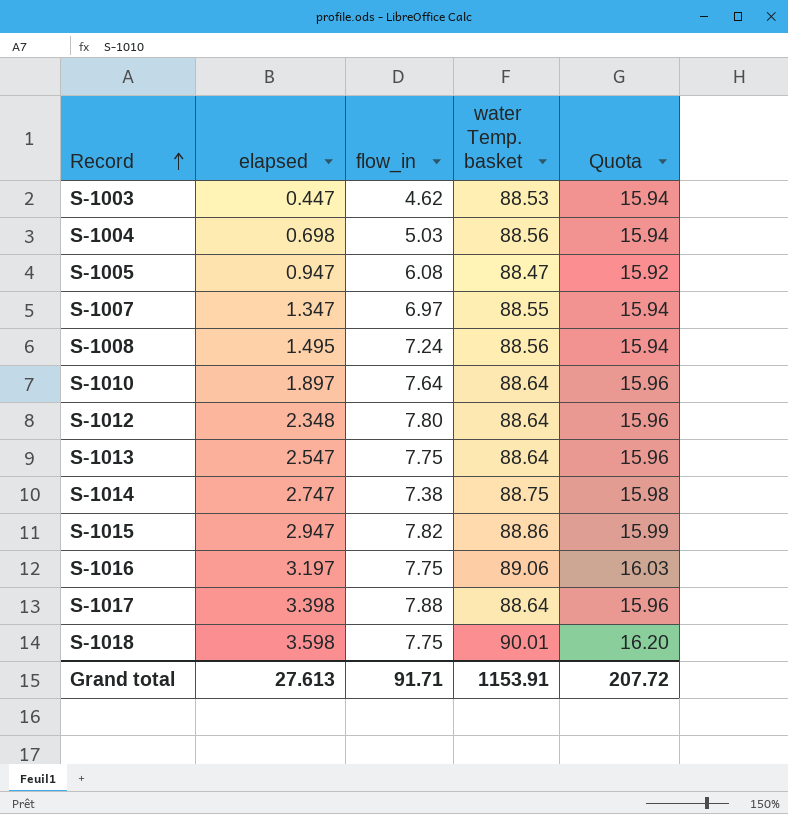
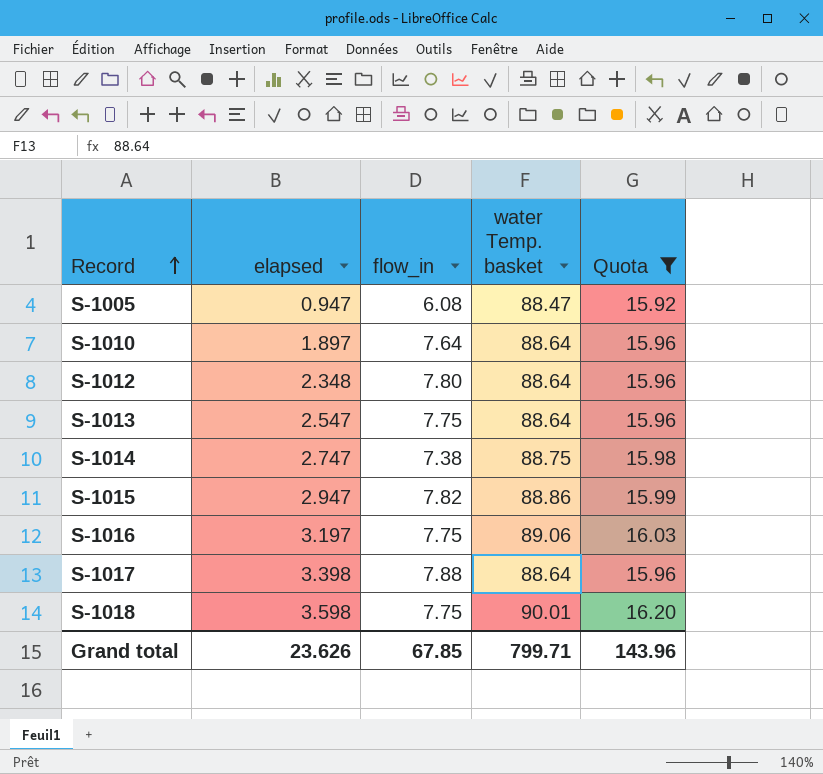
filter: none -> Quota != 15.94
Grand total | elapsed: 27.613 -> 23.626
Grand total | flow_in: 91.71 -> 67.85
Grand total | water Temp. basket: 1153.91 -> 799.71
Grand total | Quota: 207.72 -> 143.96

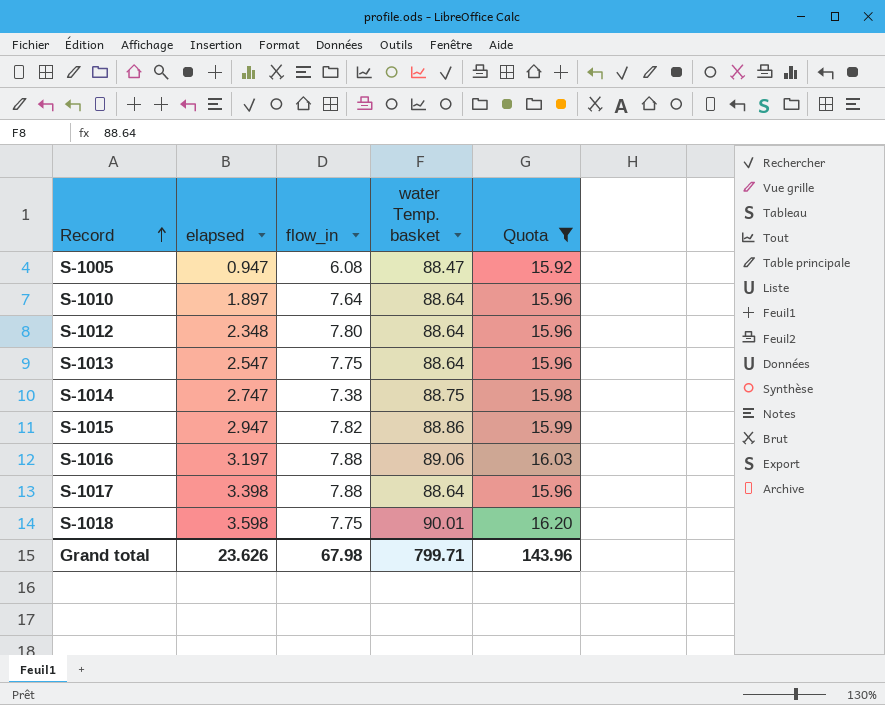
S-1016 | flow_in: 7.75 -> 7.88
Grand total | flow_in: 67.85 -> 67.98

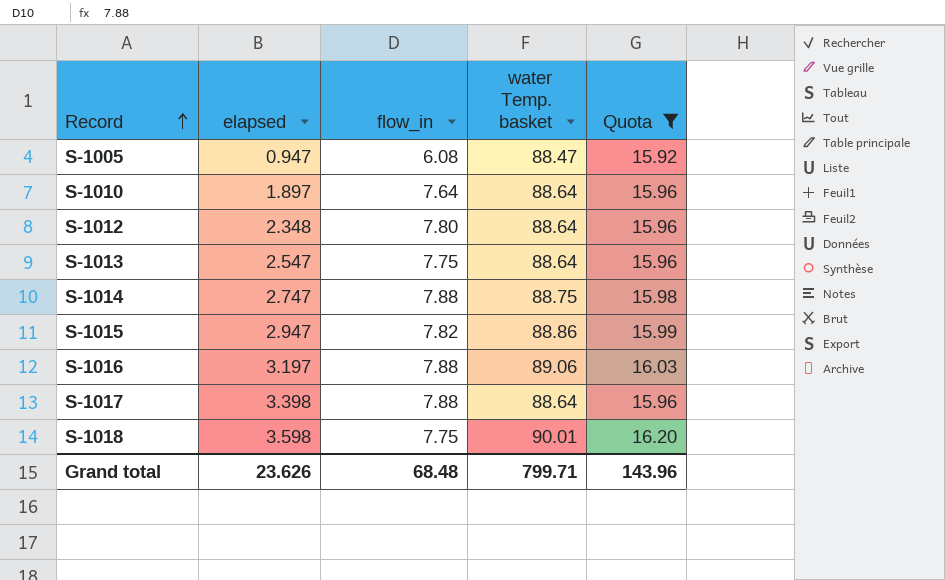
S-1014 | flow_in: 7.38 -> 7.88
Grand total | flow_in: 67.98 -> 68.48

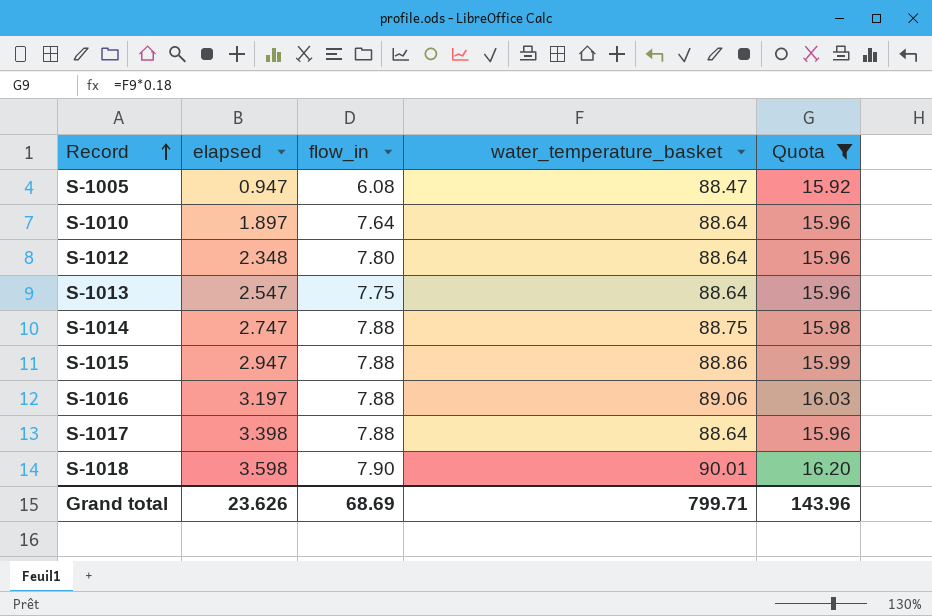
column name: water Temp. basket -> water_temperature_basket
S-1015 | flow_in: 7.82 -> 7.88
S-1018 | flow_in: 7.75 -> 7.90
Grand total | flow_in: 68.48 -> 68.69

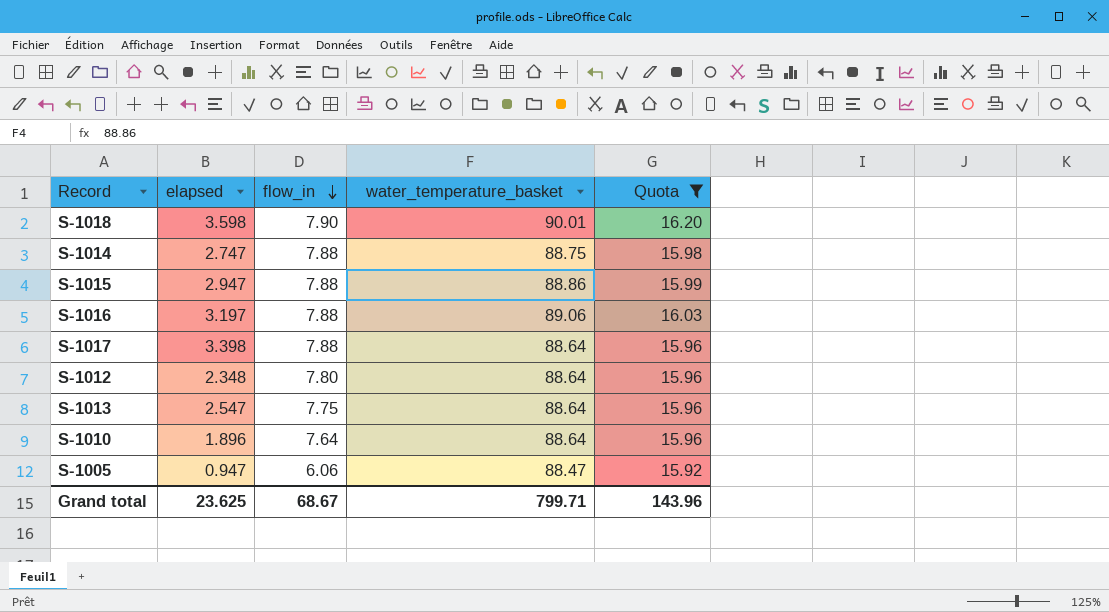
row order: Record ascending -> flow_in descending
S-1010 | elapsed: 1.897 -> 1.896
S-1005 | flow_in: 6.08 -> 6.06
Grand total | elapsed: 23.626 -> 23.625
Grand total | flow_in: 68.69 -> 68.67

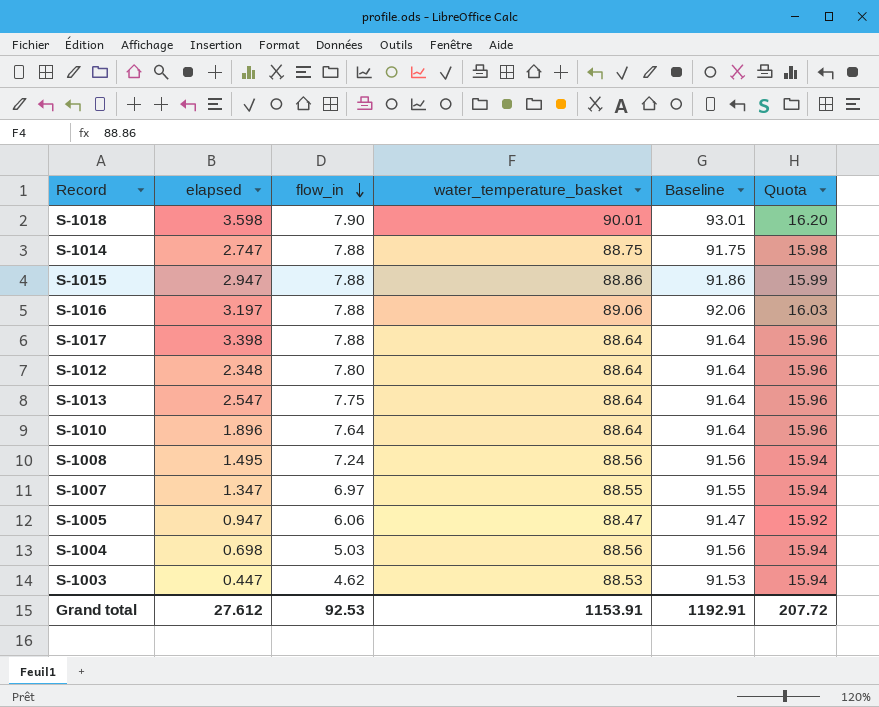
filter: Quota != 15.94 -> none
column Baseline | formula: none -> [water_temperature_basket] + 3
Grand total | elapsed: 23.625 -> 27.612
Grand total | flow_in: 68.67 -> 92.53
Grand total | water_temperature_basket: 799.71 -> 1153.91
Grand total | Quota: 143.96 -> 207.72

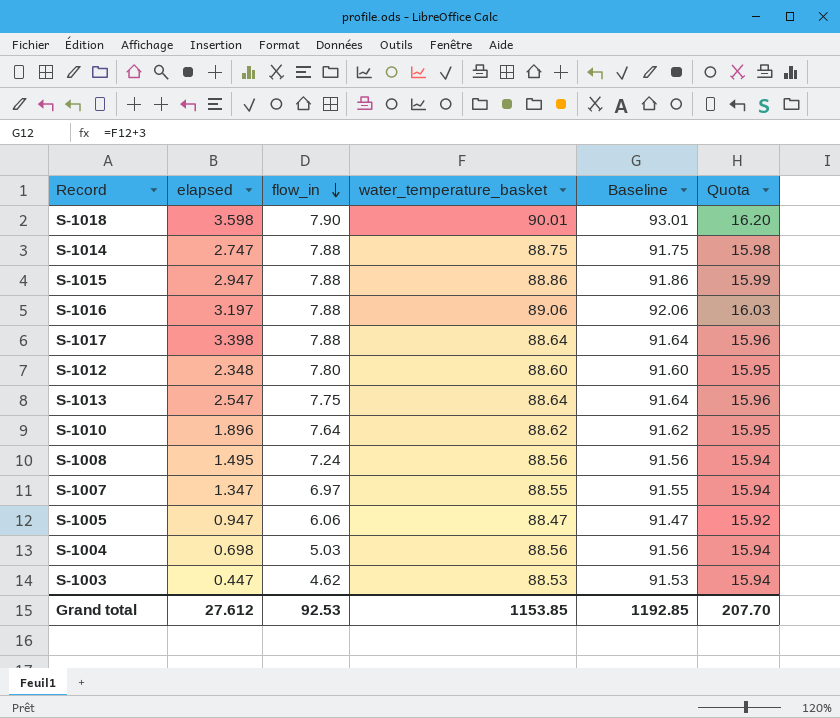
S-1012 | water_temperature_basket: 88.64 -> 88.60
S-1012 | Baseline: 91.64 -> 91.60
S-1012 | Quota: 15.96 -> 15.95
S-1010 | water_temperature_basket: 88.64 -> 88.62
S-1010 | Baseline: 91.64 -> 91.62
S-1010 | Quota: 15.96 -> 15.95
Grand total | water_temperature_basket: 1153.91 -> 1153.85
Grand total | Baseline: 1192.91 -> 1192.85
Grand total | Quota: 207.72 -> 207.70

